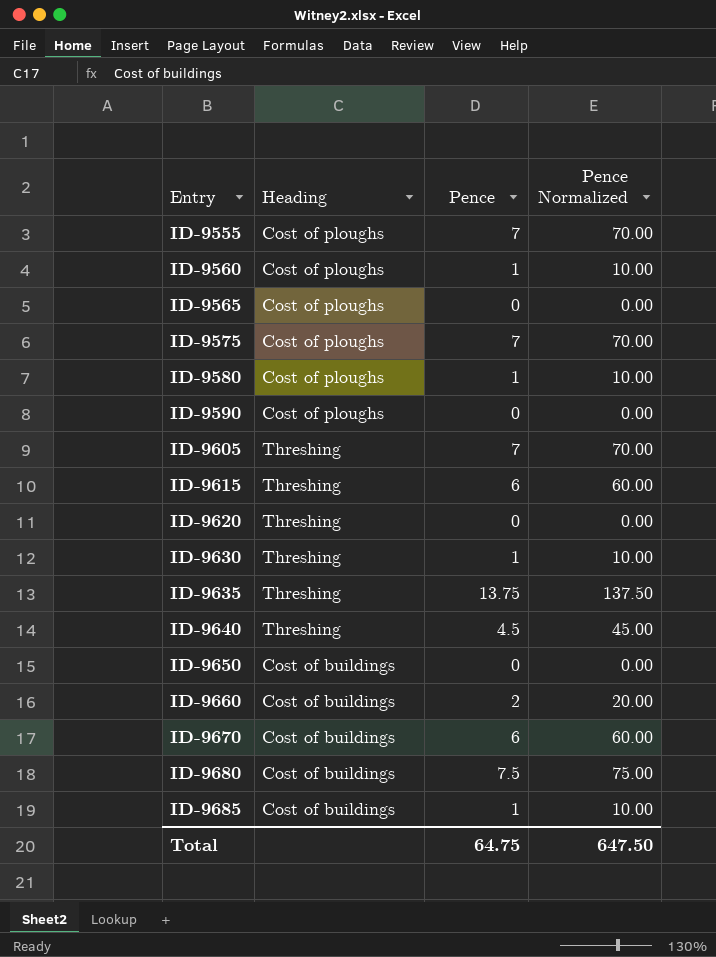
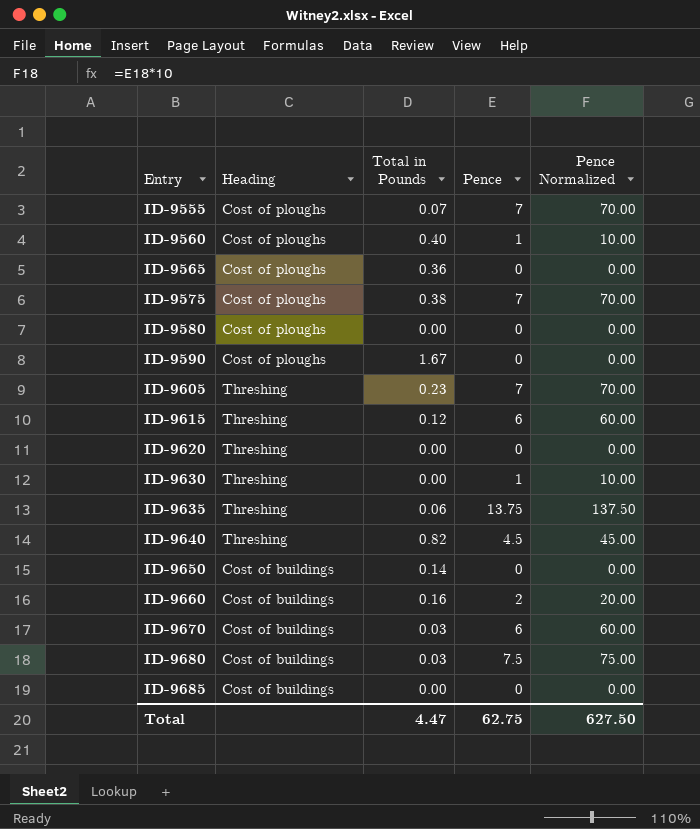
column Total in Pounds | position: none -> 3
ID-9580 | Pence: 1 -> 0
ID-9580 | Pence Normalized: 10.00 -> 0.00
ID-9685 | Pence: 1 -> 0
ID-9685 | Pence Normalized: 10.00 -> 0.00
Total | Pence: 64.75 -> 62.75
Total | Pence Normalized: 647.50 -> 627.50

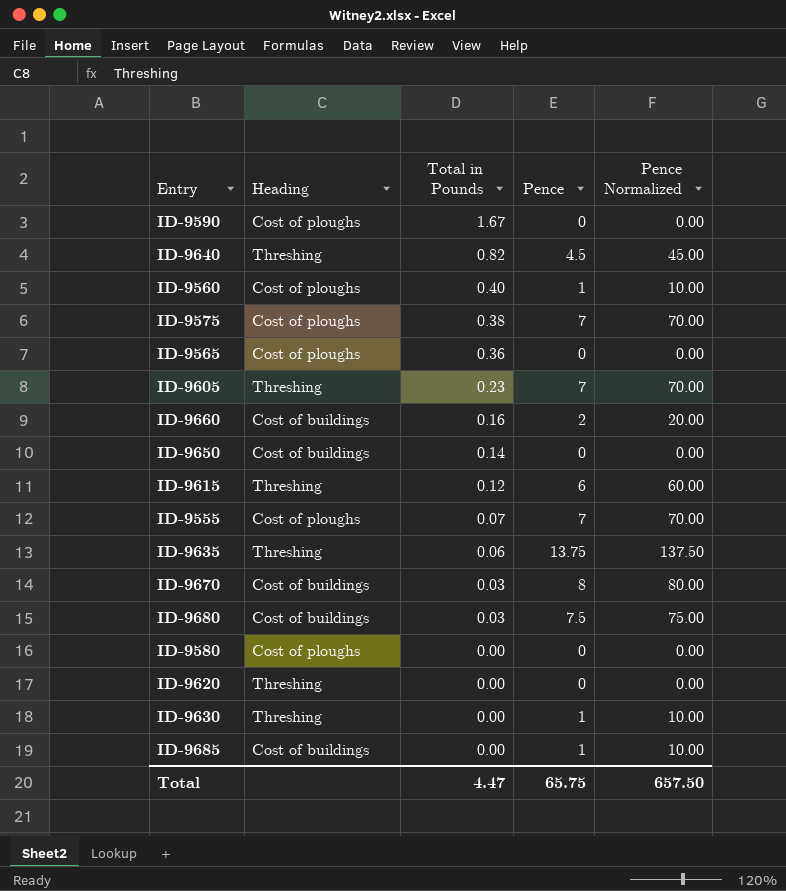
row order: Entry ascending -> Total in Pounds descending
ID-9670 | Pence: 6 -> 8
ID-9670 | Pence Normalized: 60.00 -> 80.00
ID-9685 | Pence: 0 -> 1
ID-9685 | Pence Normalized: 0.00 -> 10.00
Total | Pence: 62.75 -> 65.75
Total | Pence Normalized: 627.50 -> 657.50

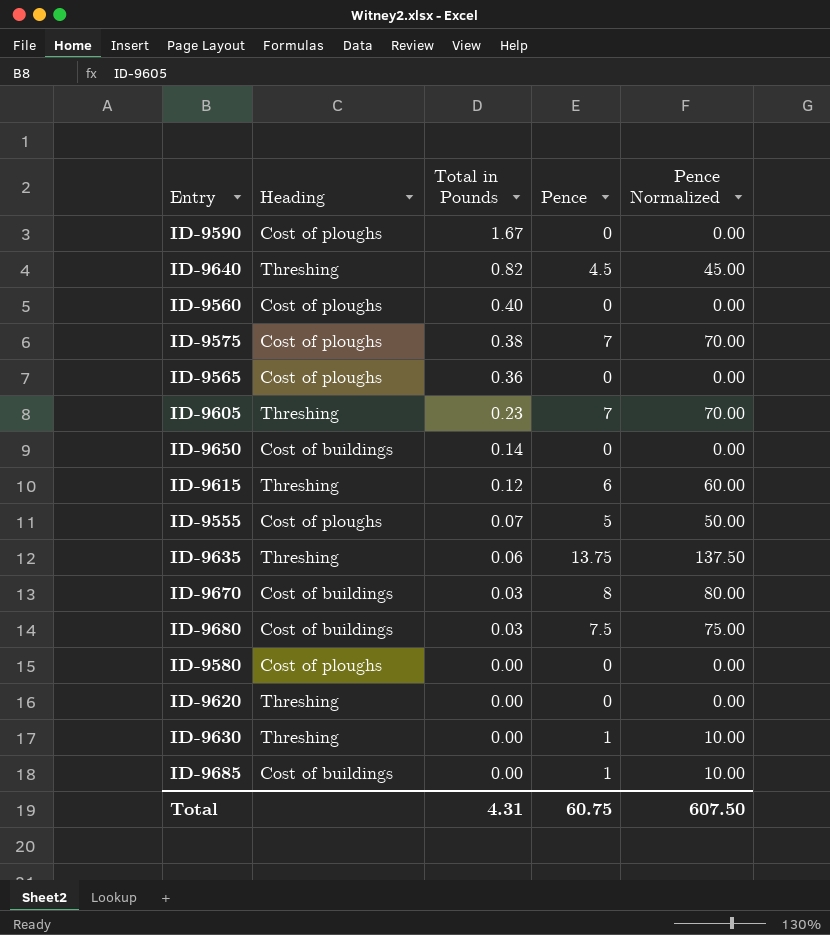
row ID-9660: Cost of buildings | 0.16 | 2 | 20.00 -> none
ID-9560 | Pence: 1 -> 0
ID-9560 | Pence Normalized: 10.00 -> 0.00
ID-9555 | Pence: 7 -> 5
ID-9555 | Pence Normalized: 70.00 -> 50.00
Total | Total in Pounds: 4.47 -> 4.31
Total | Pence: 65.75 -> 60.75
Total | Pence Normalized: 657.50 -> 607.50

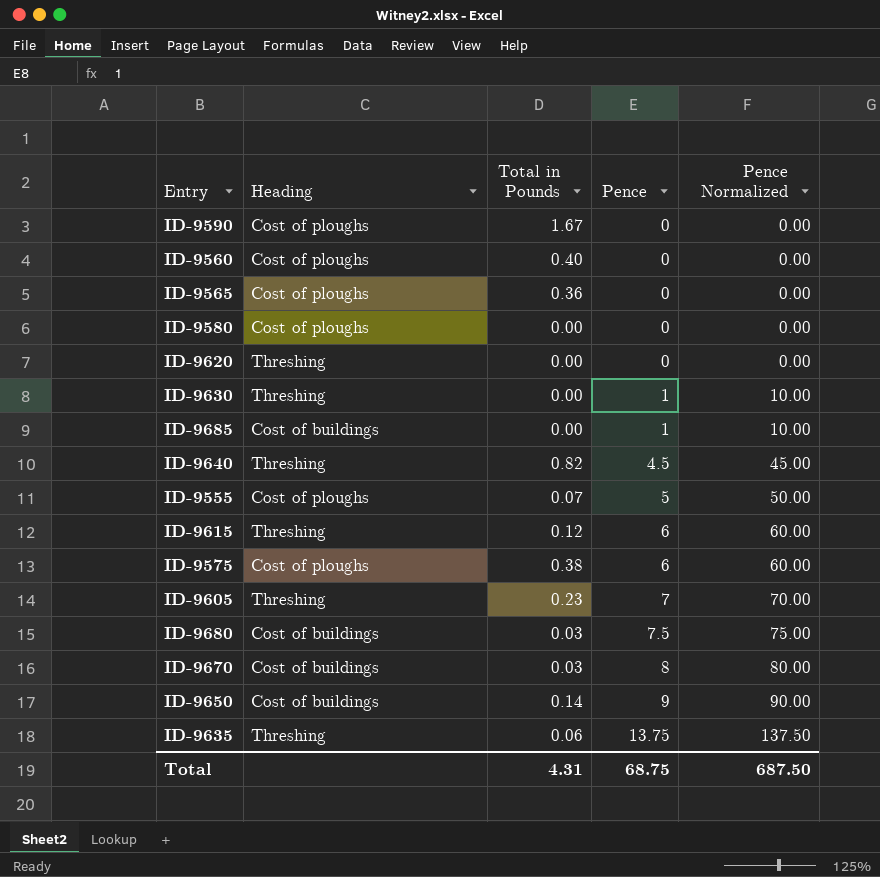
row order: Total in Pounds descending -> Pence ascending
ID-9575 | Pence: 7 -> 6
ID-9575 | Pence Normalized: 70.00 -> 60.00
ID-9650 | Pence: 0 -> 9
ID-9650 | Pence Normalized: 0.00 -> 90.00
Total | Pence: 60.75 -> 68.75
Total | Pence Normalized: 607.50 -> 687.50

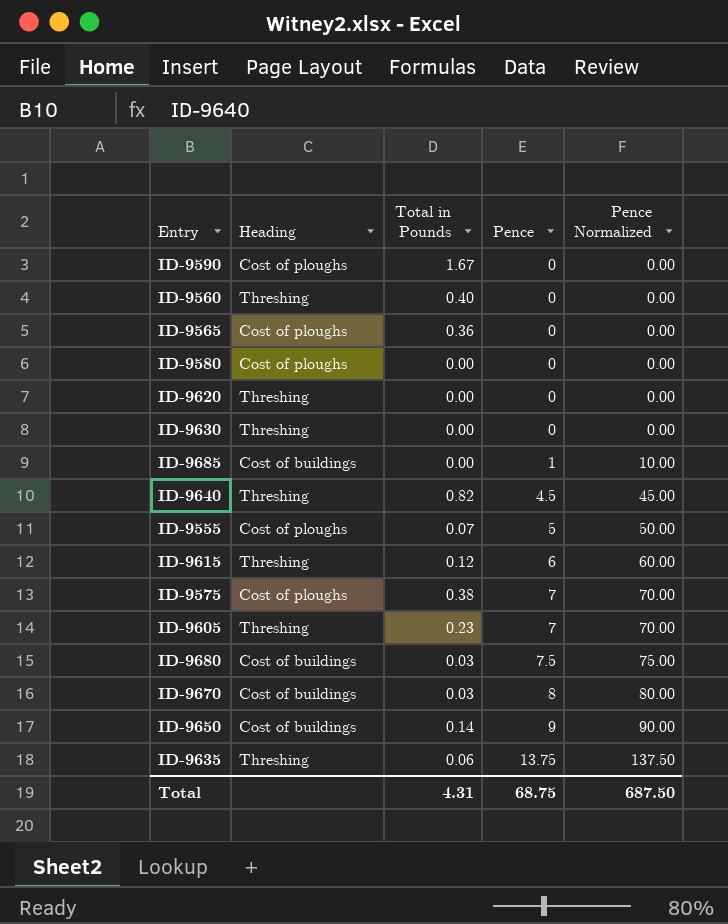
ID-9560 | Heading: Cost of ploughs -> Threshing
ID-9630 | Pence: 1 -> 0
ID-9630 | Pence Normalized: 10.00 -> 0.00
ID-9575 | Pence: 6 -> 7
ID-9575 | Pence Normalized: 60.00 -> 70.00

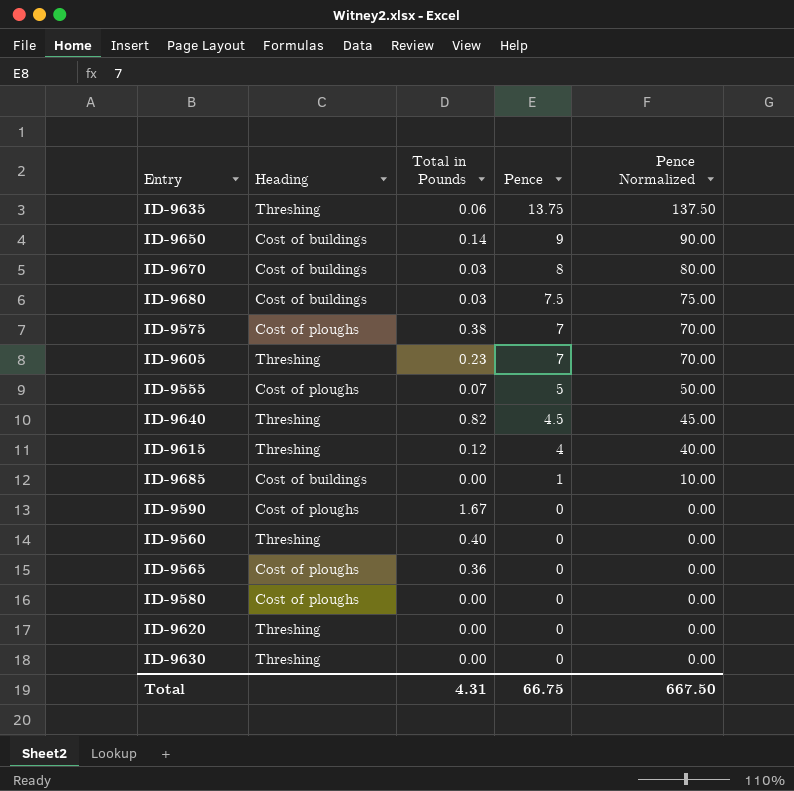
row order: Pence ascending -> Pence descending
ID-9615 | Pence: 6 -> 4
ID-9615 | Pence Normalized: 60.00 -> 40.00
Total | Pence: 68.75 -> 66.75
Total | Pence Normalized: 687.50 -> 667.50

